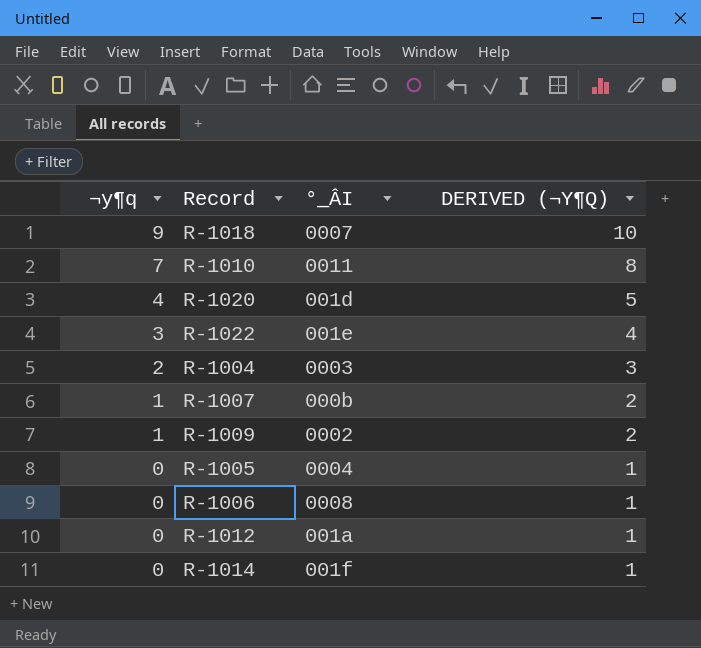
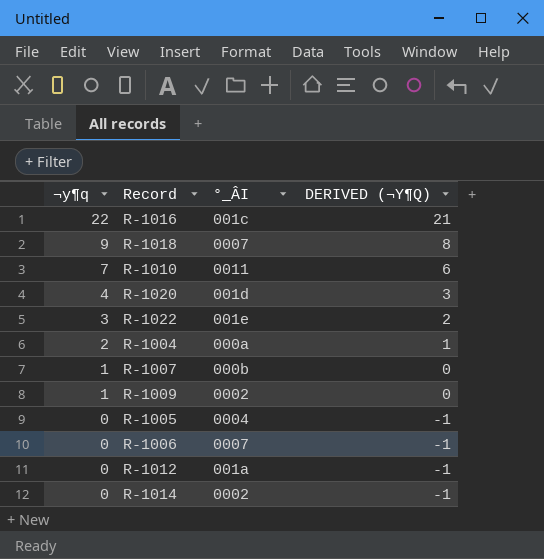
column DERIVED (¬Y¶Q) | formula: [¬y¶q] + 1 -> [¬y¶q] - 1
row R-1016: none -> 22 | 001c | 21
R-1004 | °_ÂI: 0003 -> 000a
R-1006 | °_ÂI: 0008 -> 0007
R-1014 | °_ÂI: 001f -> 0002

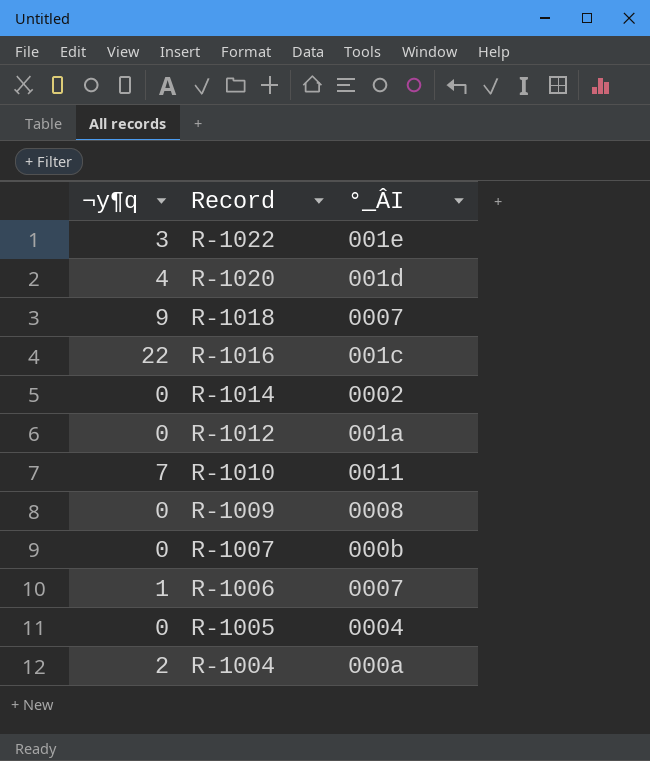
row order: ¬y¶q descending -> Record descending
column DERIVED (¬Y¶Q) | formula: [¬y¶q] - 1 -> none
R-1009 | ¬y¶q: 1 -> 0
R-1009 | °_ÂI: 0002 -> 0008
R-1007 | ¬y¶q: 1 -> 0
R-1006 | ¬y¶q: 0 -> 1

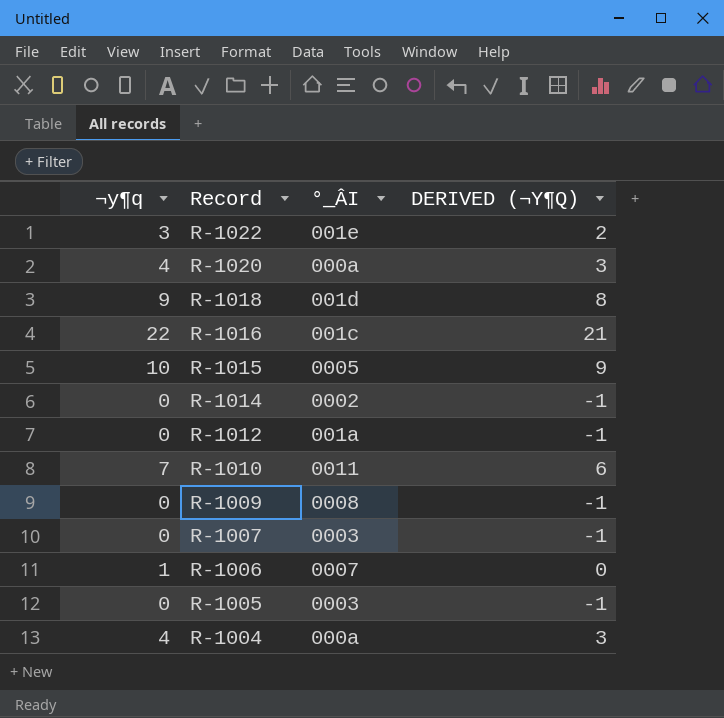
column DERIVED (¬Y¶Q) | formula: none -> [¬y¶q] - 1
R-1020 | °_ÂI: 001d -> 000a
R-1018 | °_ÂI: 0007 -> 001d
row R-1015: none -> 10 | 0005 | 9
R-1007 | °_ÂI: 000b -> 0003
R-1005 | °_ÂI: 0004 -> 0003
R-1004 | ¬y¶q: 2 -> 4

